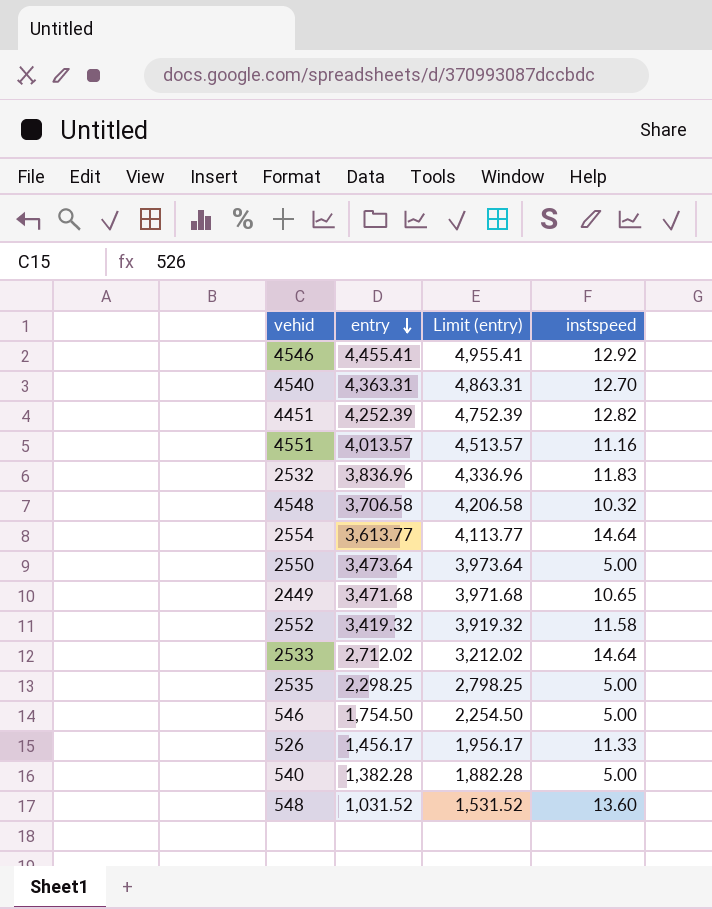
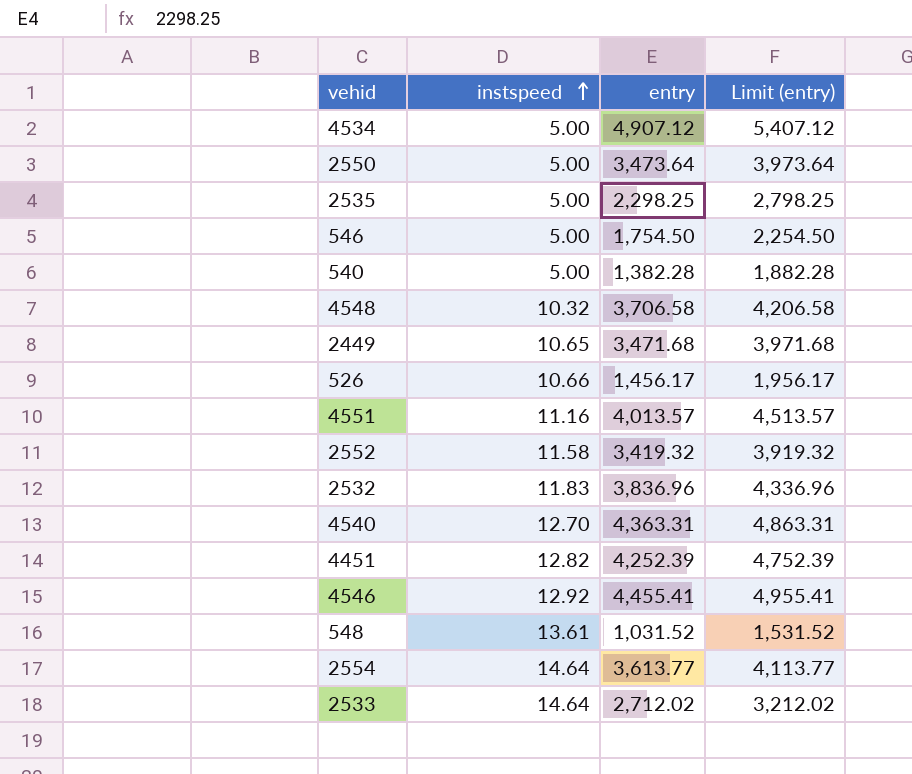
row order: entry descending -> instspeed ascending
column instspeed | position: 4 -> 2
row 4534: none -> 5.00 | 4,907.12 | 5,407.12
526 | instspeed: 11.33 -> 10.66
548 | instspeed: 13.60 -> 13.61

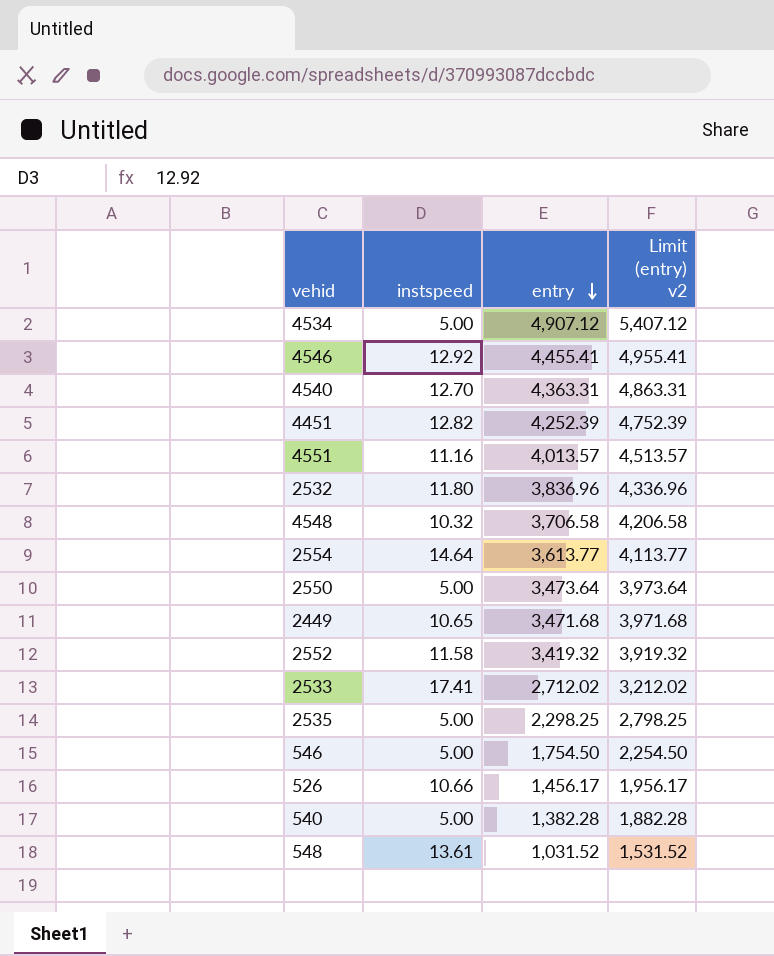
row order: instspeed ascending -> entry descending
column name: Limit (entry) -> Limit (entry) v2
2532 | instspeed: 11.83 -> 11.80
2533 | instspeed: 14.64 -> 17.41

